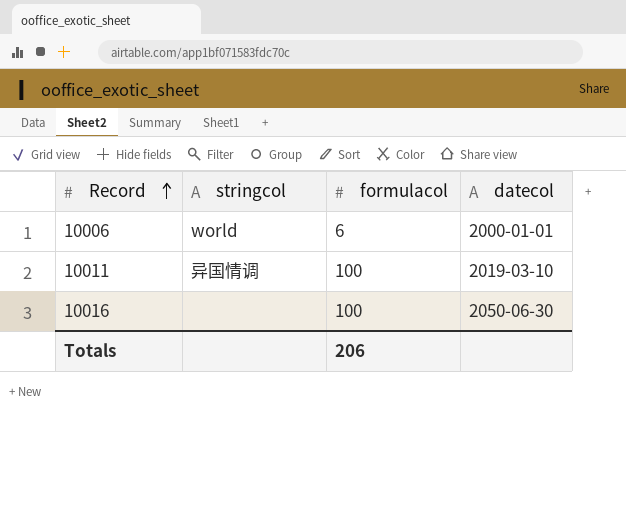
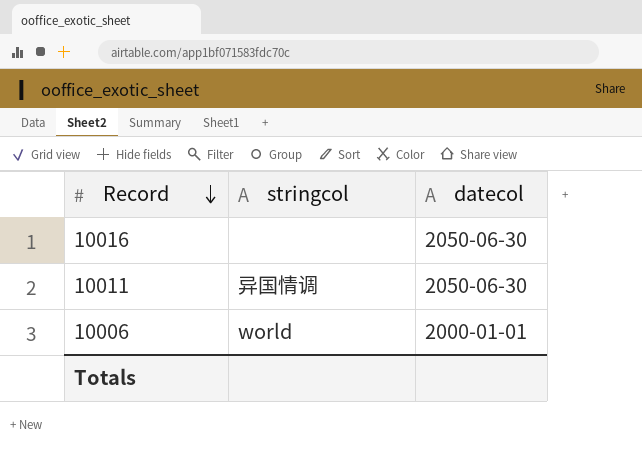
row order: Record ascending -> Record descending
column formulacol | position: 3 -> none
10011 | datecol: 2019-03-10 -> 2050-06-30

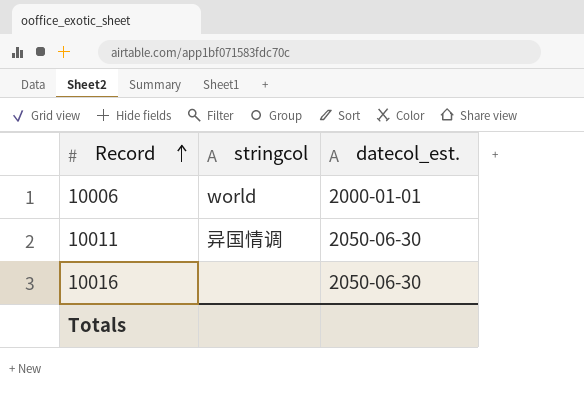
row order: Record descending -> Record ascending
column name: datecol -> datecol_est.

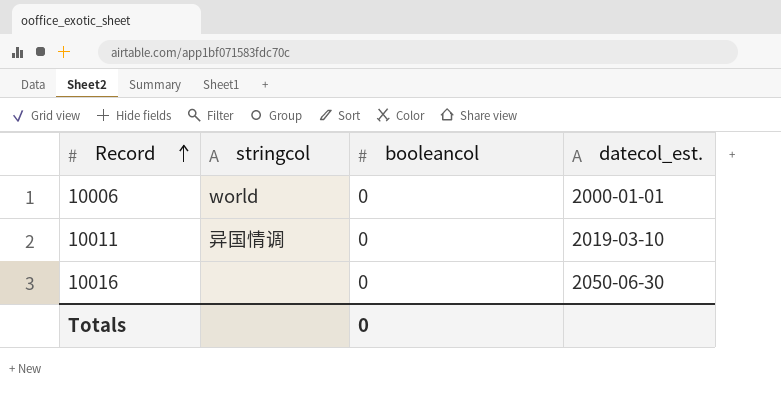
column booleancol | position: none -> 3
10011 | datecol_est.: 2050-06-30 -> 2019-03-10

